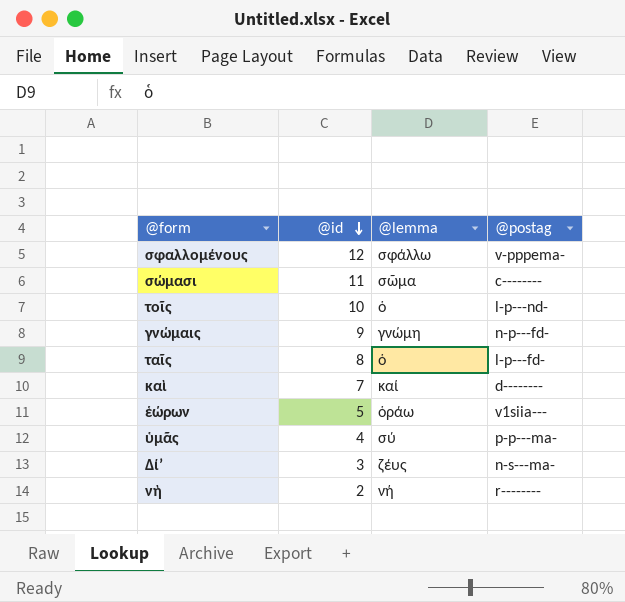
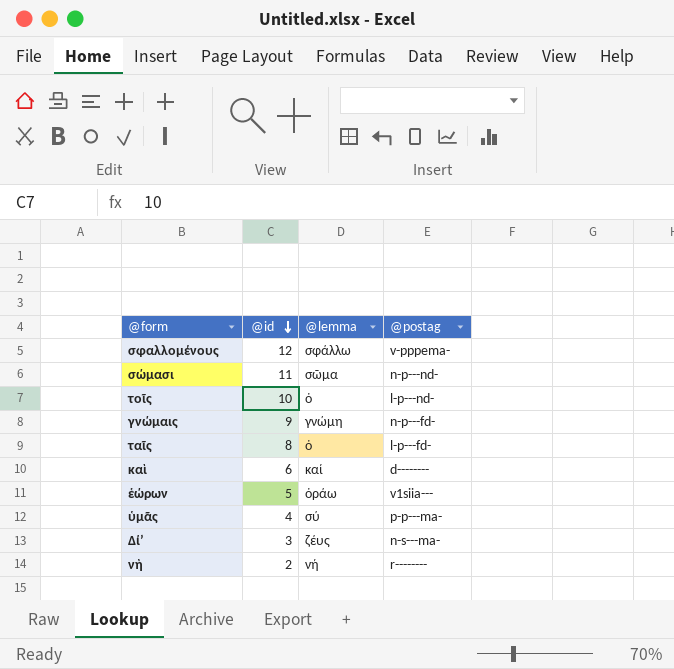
σώμασι | @postag: c-------- -> n-p---nd-
καὶ | @id: 7 -> 6

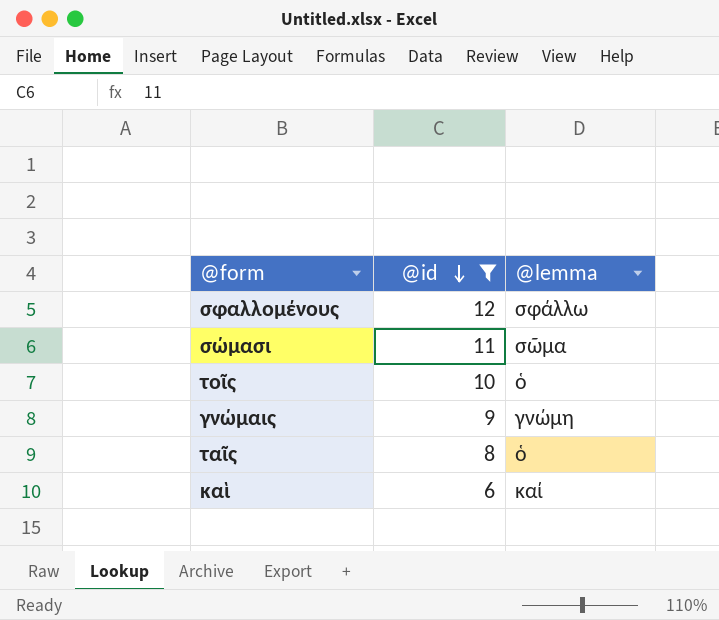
filter: none -> @id >= 6
column @postag | position: 4 -> none

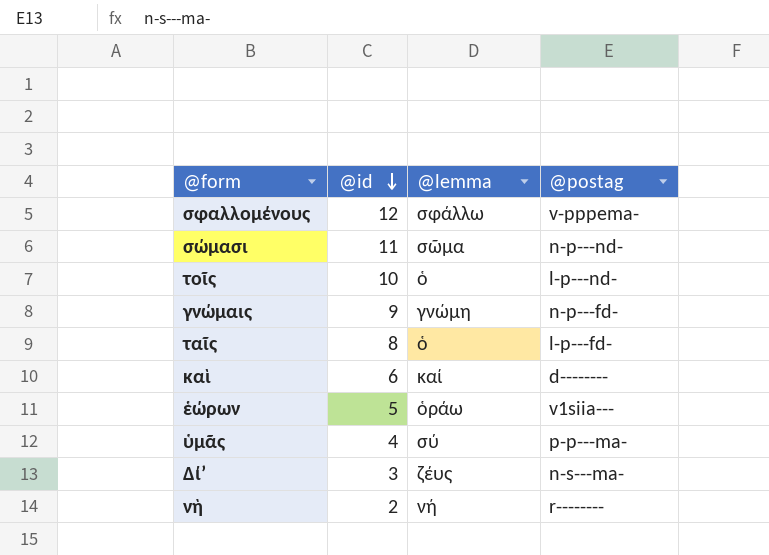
filter: @id >= 6 -> none
column @postag | position: none -> 4

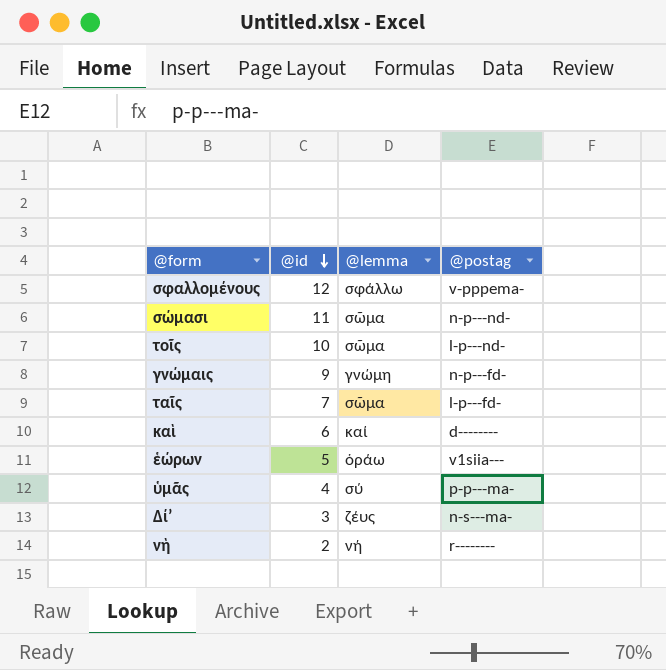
τοῖς | @lemma: ὁ -> σῶμα
ταῖς | @id: 8 -> 7
ταῖς | @lemma: ὁ -> σῶμα

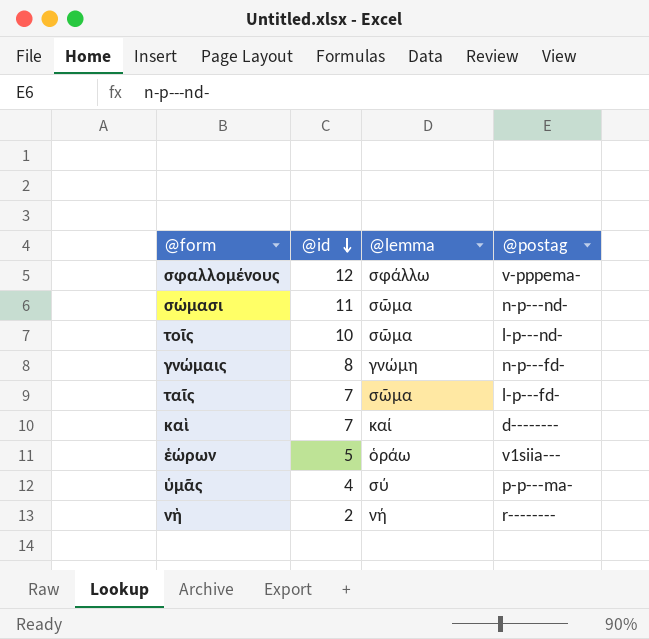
row Δίʼ: 3 | ζέυς | n-s---ma- -> none
γνώμαις | @id: 9 -> 8
καὶ | @id: 6 -> 7

